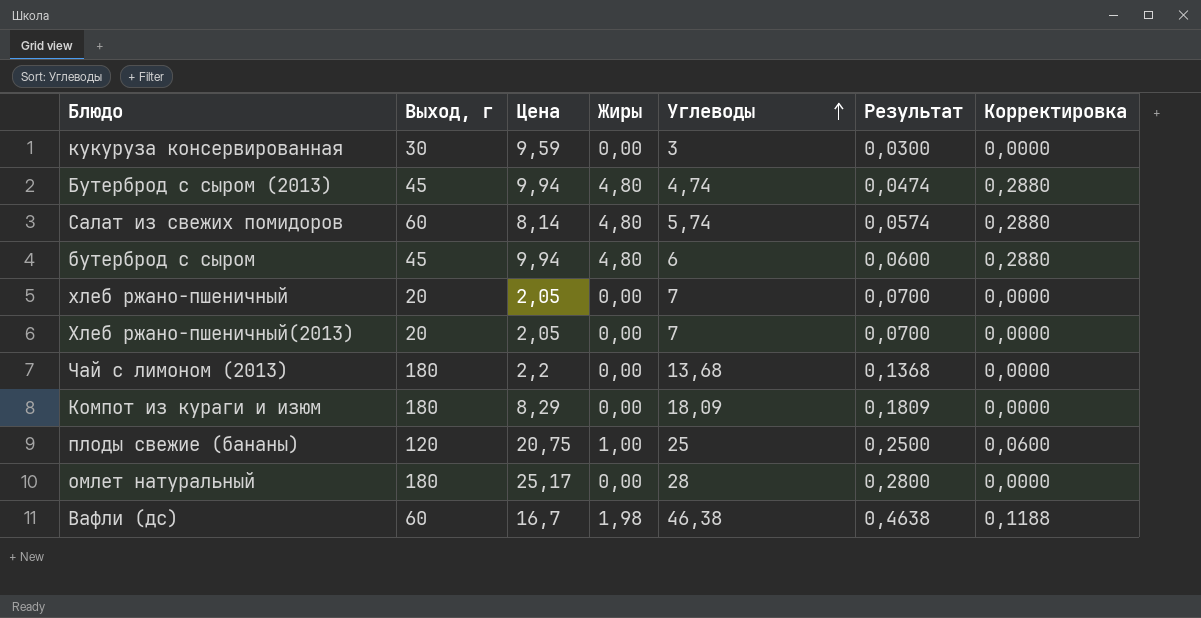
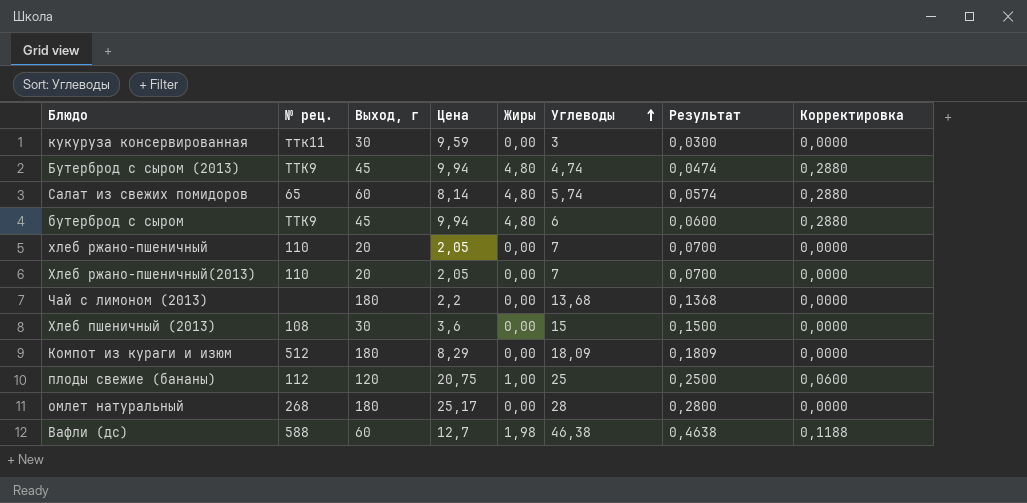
column № рец. | position: none -> 2
row Хлеб пшеничный (2013): none -> 108 | 30 | 3,6 | 0,00 | 15 | 0,1500 | 0,0000
Вафли (дс) | Цена: 16,7 -> 12,7

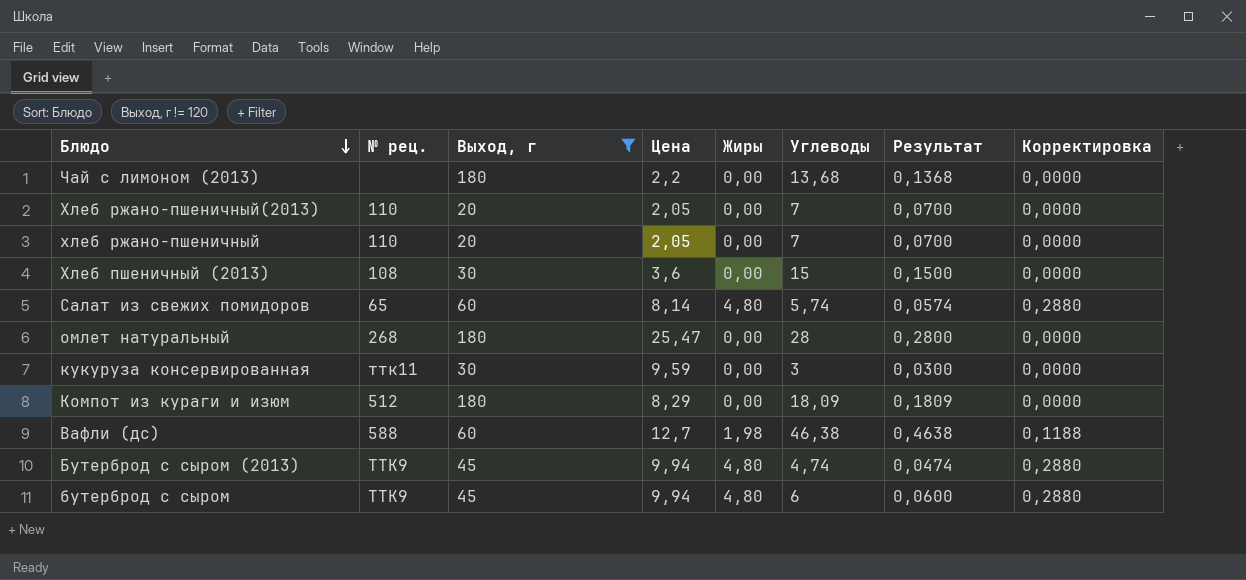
filter: none -> Выход, г != 120
row order: Углеводы ascending -> Блюдо descending
омлет натуральный | Цена: 25,17 -> 25,47

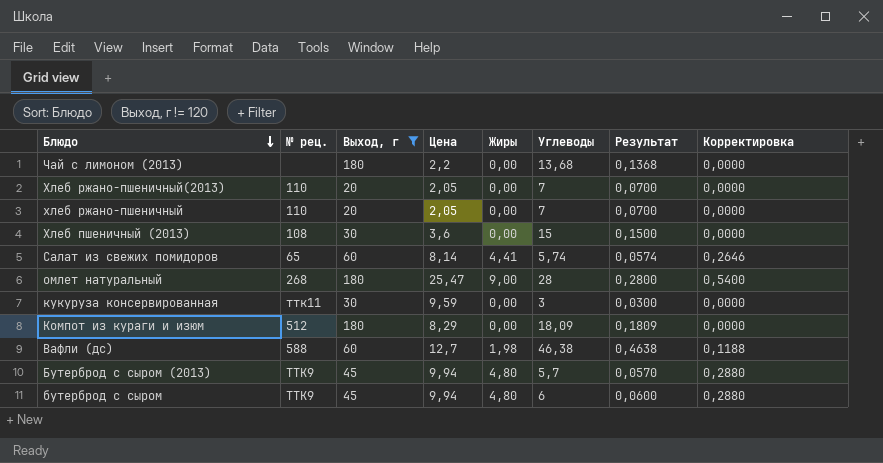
Салат из свежих помидоров | Жиры: 4,80 -> 4,41
Салат из свежих помидоров | Корректировка: 0,2880 -> 0,2646
омлет натуральный | Жиры: 0,00 -> 9,00
омлет натуральный | Корректировка: 0,0000 -> 0,5400
Бутерброд с сыром (2013) | Углеводы: 4,74 -> 5,7
Бутерброд с сыром (2013) | Результат: 0,0474 -> 0,0570

